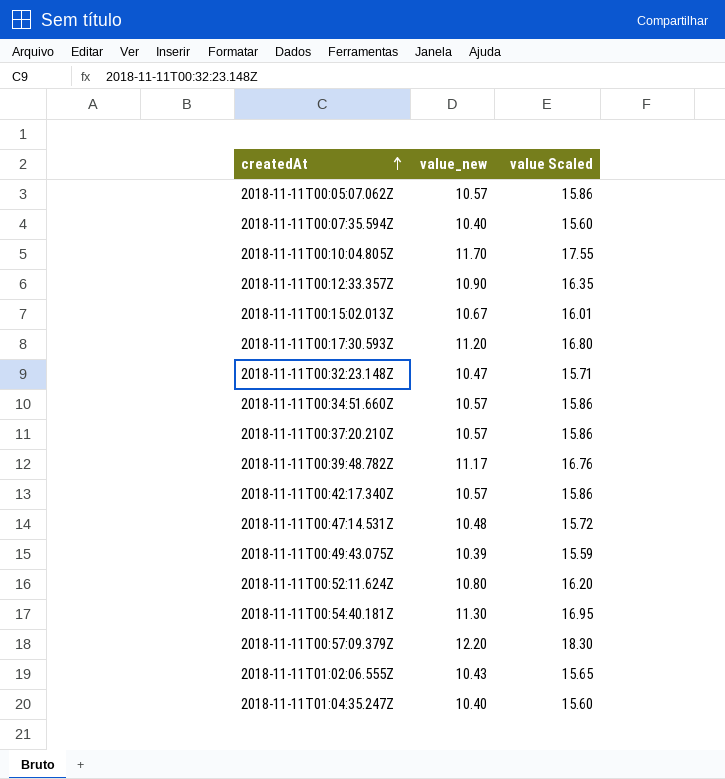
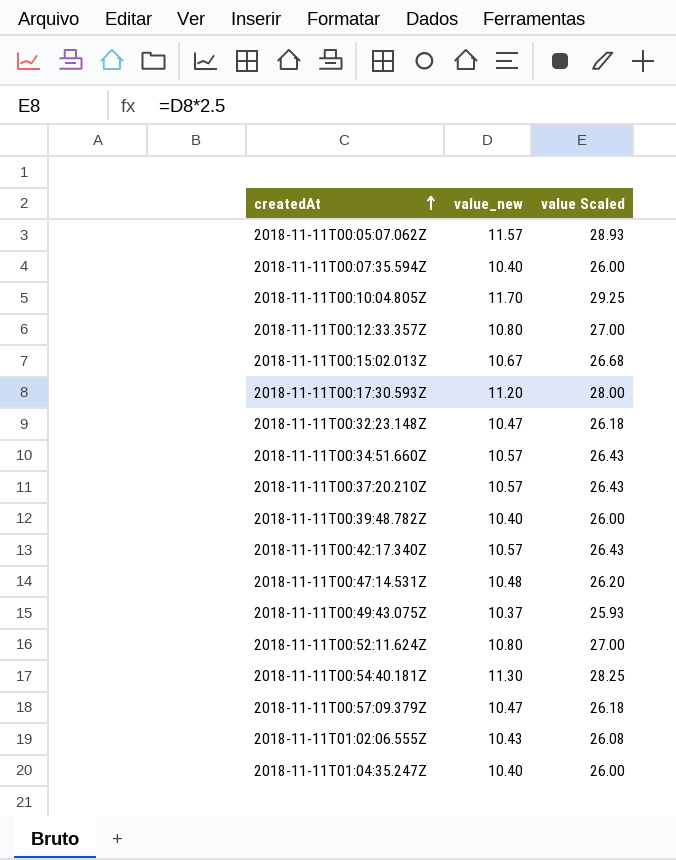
column value Scaled | formula: [value_new] * 1.5 -> [value_new] * 2.5
2018-11-11T00:05:07.062Z | value_new: 10.57 -> 11.57
2018-11-11T00:12:33.357Z | value_new: 10.90 -> 10.80
2018-11-11T00:39:48.782Z | value_new: 11.17 -> 10.40
2018-11-11T00:49:43.075Z | value_new: 10.39 -> 10.37
2018-11-11T00:57:09.379Z | value_new: 12.20 -> 10.47

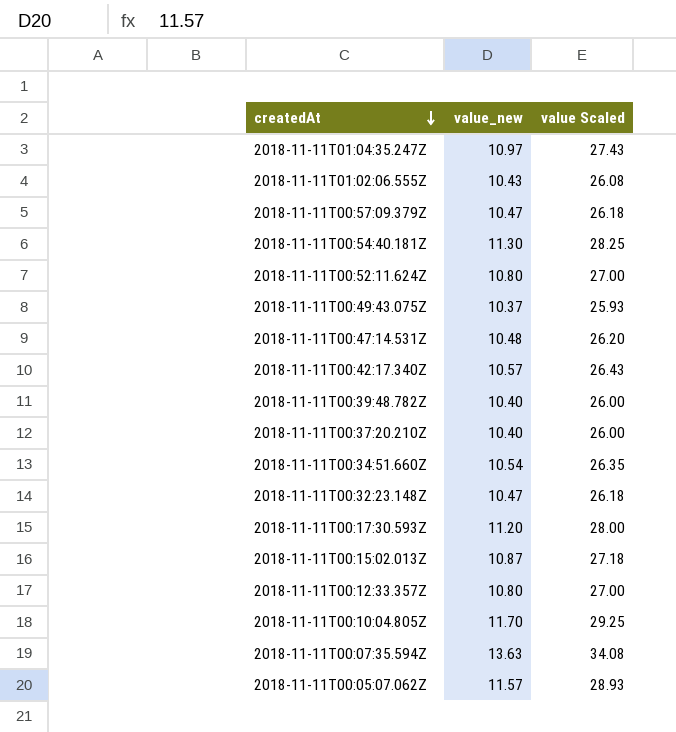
row order: createdAt ascending -> createdAt descending
2018-11-11T01:04:35.247Z | value_new: 10.40 -> 10.97
2018-11-11T01:04:35.247Z | value Scaled: 26.00 -> 27.43
2018-11-11T00:37:20.210Z | value_new: 10.57 -> 10.40
2018-11-11T00:37:20.210Z | value Scaled: 26.43 -> 26.00
2018-11-11T00:34:51.660Z | value_new: 10.57 -> 10.54
2018-11-11T00:34:51.660Z | value Scaled: 26.43 -> 26.35
2018-11-11T00:15:02.013Z | value_new: 10.67 -> 10.87
2018-11-11T00:15:02.013Z | value Scaled: 26.68 -> 27.18
2018-11-11T00:07:35.594Z | value_new: 10.40 -> 13.63
2018-11-11T00:07:35.594Z | value Scaled: 26.00 -> 34.08

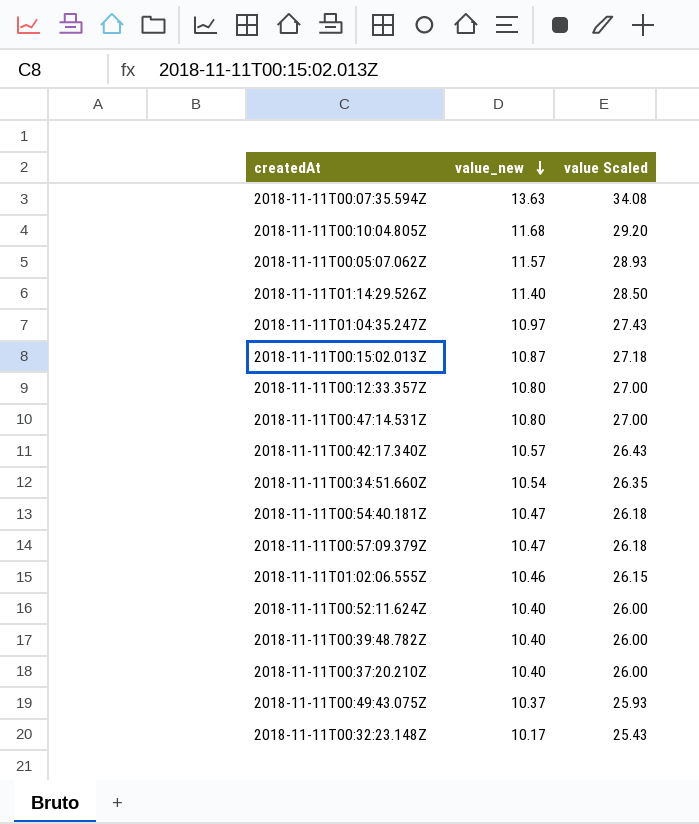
row order: createdAt descending -> value_new descending
row 2018-11-11T00:17:30.593Z: 11.20 | 28.00 -> none
2018-11-11T00:10:04.805Z | value_new: 11.70 -> 11.68
2018-11-11T00:10:04.805Z | value Scaled: 29.25 -> 29.20
row 2018-11-11T01:14:29.526Z: none -> 11.40 | 28.50
2018-11-11T00:47:14.531Z | value_new: 10.48 -> 10.80
2018-11-11T00:47:14.531Z | value Scaled: 26.20 -> 27.00
2018-11-11T00:54:40.181Z | value_new: 11.30 -> 10.47
2018-11-11T00:54:40.181Z | value Scaled: 28.25 -> 26.18
2018-11-11T01:02:06.555Z | value_new: 10.43 -> 10.46
2018-11-11T01:02:06.555Z | value Scaled: 26.08 -> 26.15
2018-11-11T00:52:11.624Z | value_new: 10.80 -> 10.40
2018-11-11T00:52:11.624Z | value Scaled: 27.00 -> 26.00
2018-11-11T00:32:23.148Z | value_new: 10.47 -> 10.17
2018-11-11T00:32:23.148Z | value Scaled: 26.18 -> 25.43

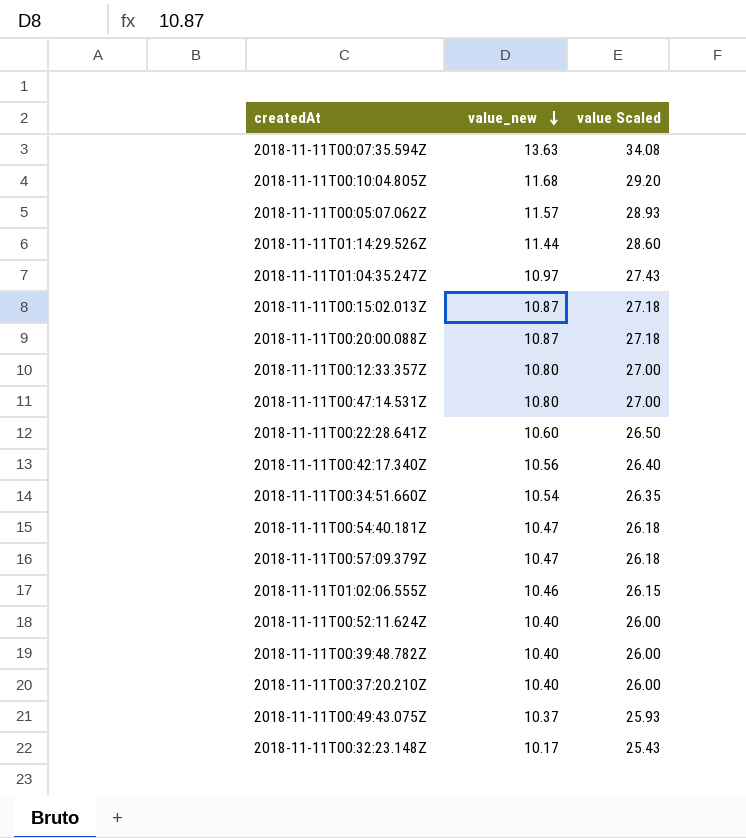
2018-11-11T01:14:29.526Z | value_new: 11.40 -> 11.44
2018-11-11T01:14:29.526Z | value Scaled: 28.50 -> 28.60
row 2018-11-11T00:20:00.088Z: none -> 10.87 | 27.18
row 2018-11-11T00:22:28.641Z: none -> 10.60 | 26.50
2018-11-11T00:42:17.340Z | value_new: 10.57 -> 10.56
2018-11-11T00:42:17.340Z | value Scaled: 26.43 -> 26.40

